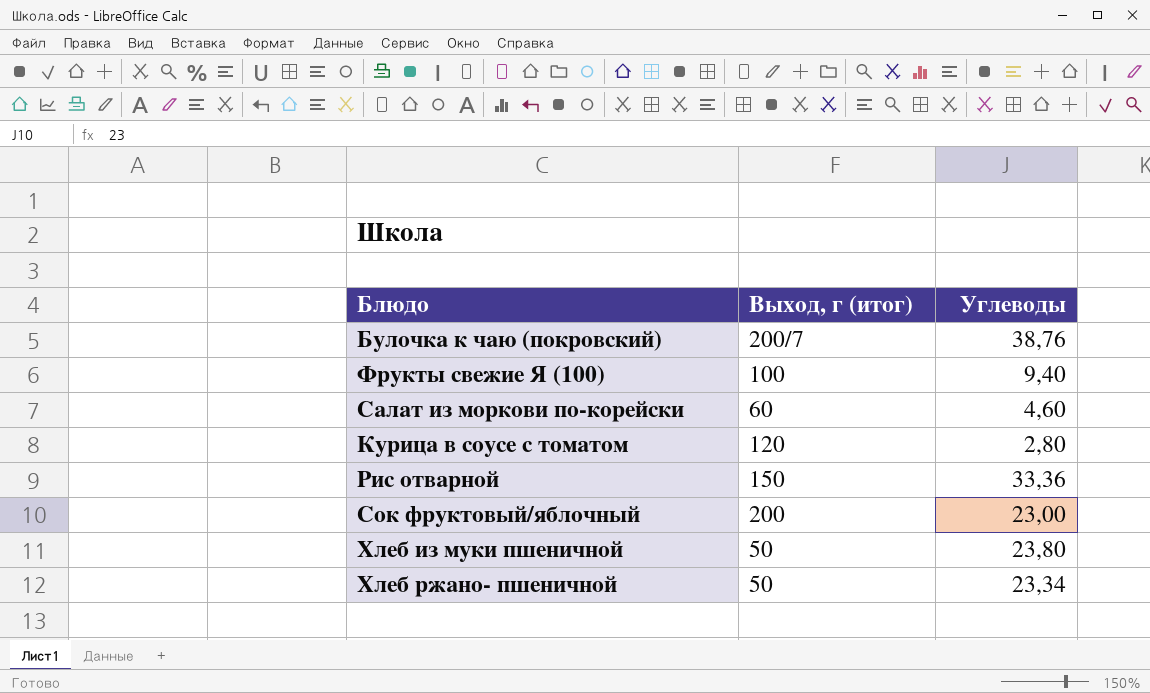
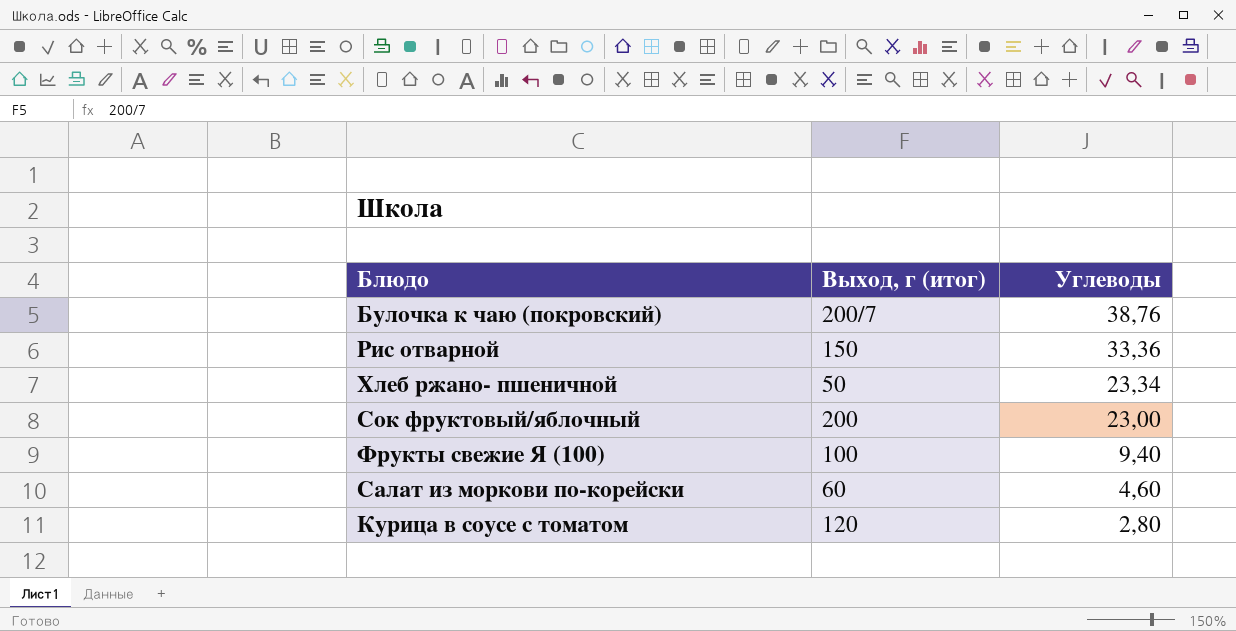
row order: none -> Углеводы descending
row Хлеб из муки пшеничной: 50 | 23,80 -> none

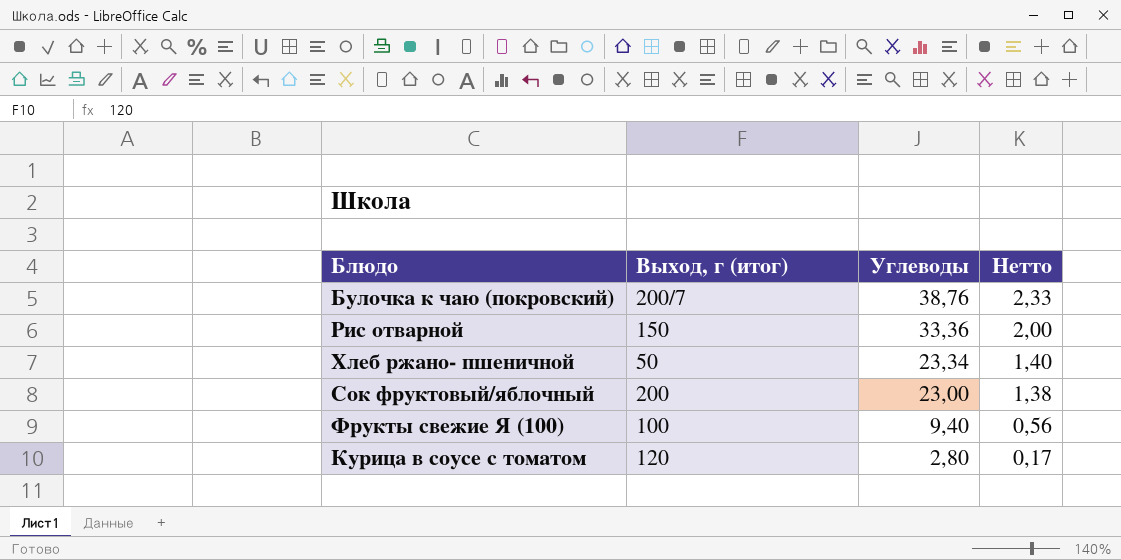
column Нетто | formula: none -> [Углеводы] * 0,06
row Салат из моркови по-корейски: 60 | 4,60 -> none

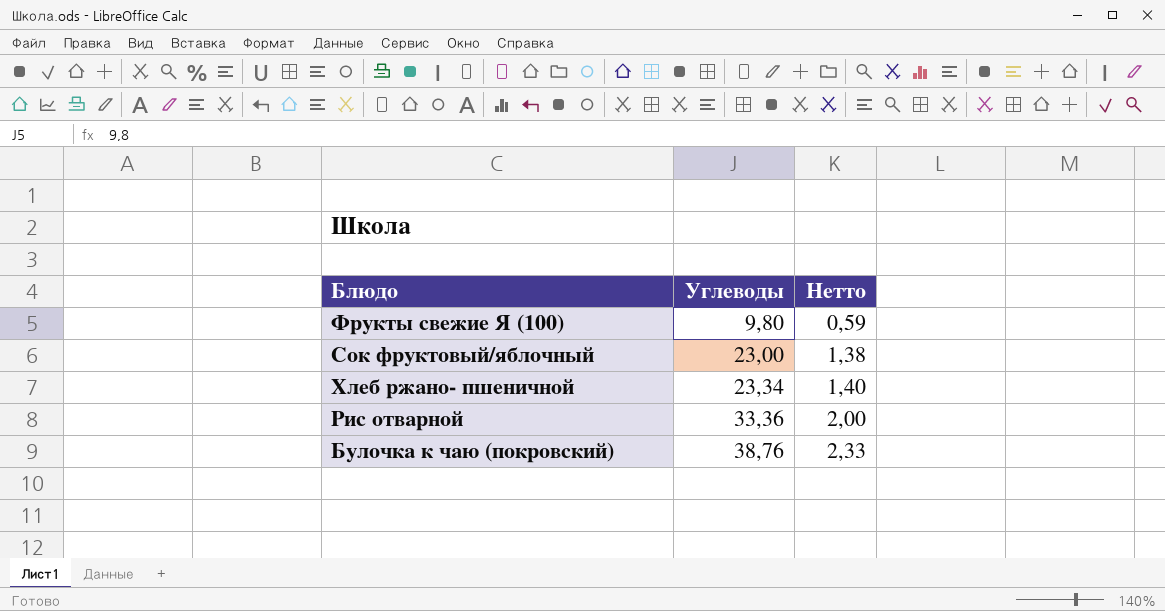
row order: Углеводы descending -> Углеводы ascending
column Выход, г (итог) | position: 2 -> none
row Курица в соусе с томатом: 120 | 2,80 | 0,17 -> none
Фрукты свежие Я (100) | Углеводы: 9,40 -> 9,80
Фрукты свежие Я (100) | Нетто: 0,56 -> 0,59

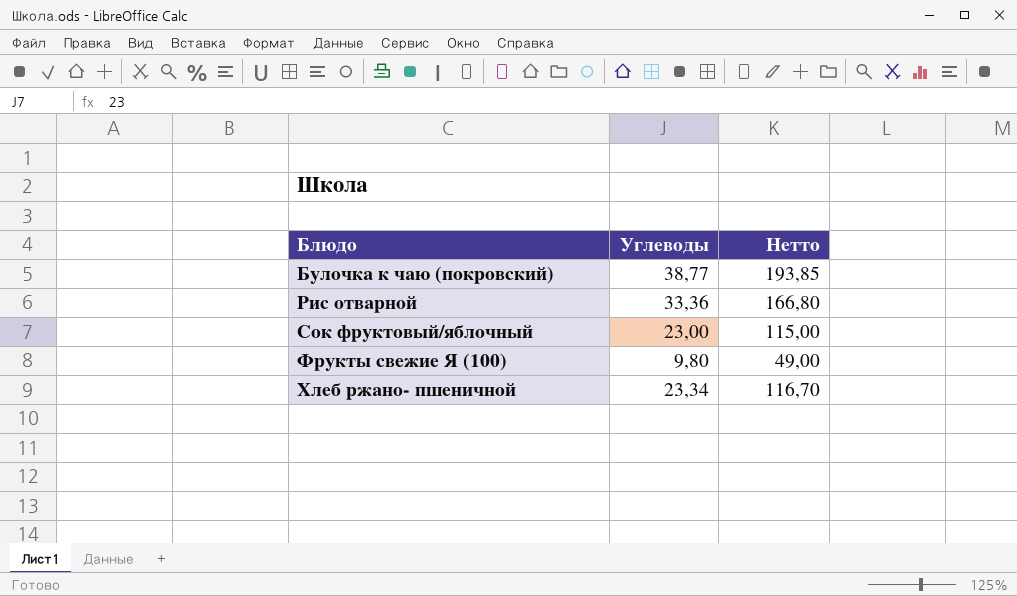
row order: Углеводы ascending -> Блюдо ascending
column Нетто | formula: [Углеводы] * 0,06 -> [Углеводы] * 5
Булочка к чаю (покровский) | Углеводы: 38,76 -> 38,77

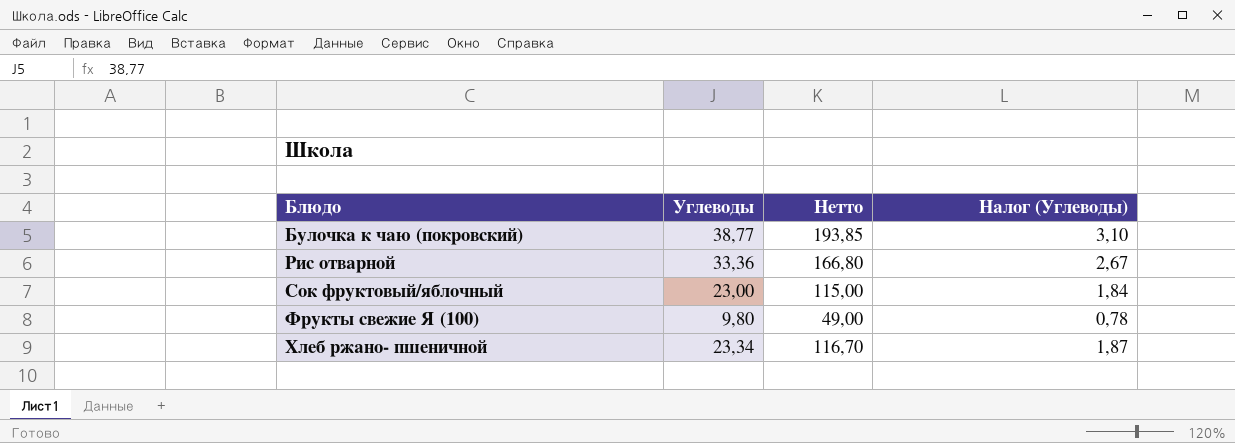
column Налог (Углеводы) | formula: none -> [Углеводы] * 0,08

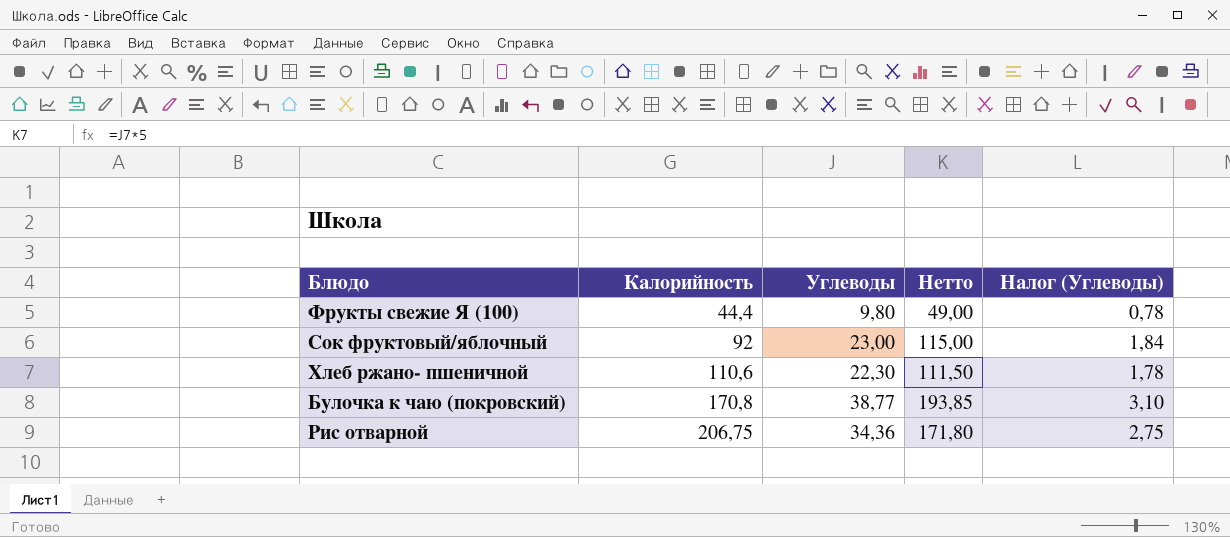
row order: Блюдо ascending -> Калорийность ascending
column Калорийность | position: none -> 2
Хлеб ржано- пшеничной | Углеводы: 23,34 -> 22,30
Хлеб ржано- пшеничной | Нетто: 116,70 -> 111,50
Хлеб ржано- пшеничной | Налог (Углеводы): 1,87 -> 1,78
Рис отварной | Углеводы: 33,36 -> 34,36
Рис отварной | Нетто: 166,80 -> 171,80
Рис отварной | Налог (Углеводы): 2,67 -> 2,75

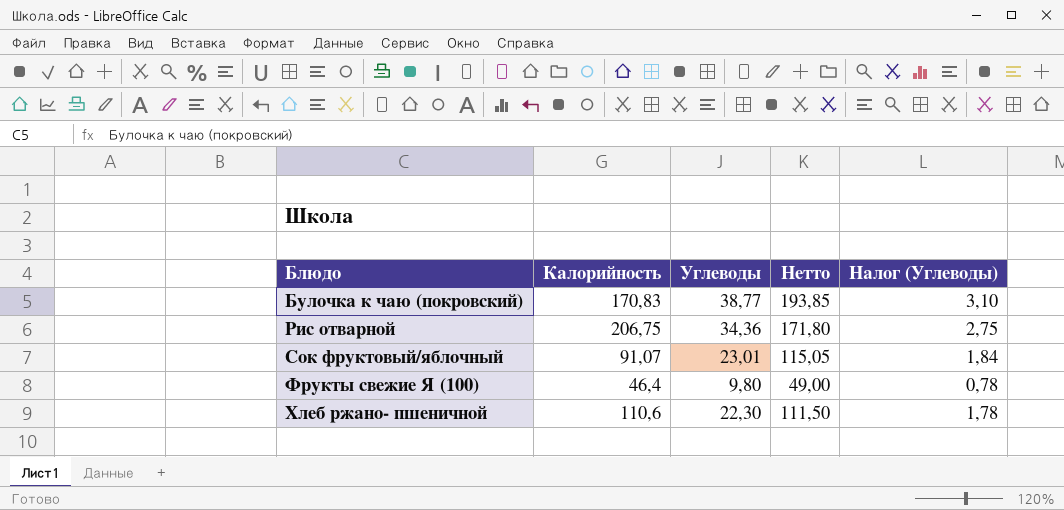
row order: Калорийность ascending -> Блюдо ascending
Булочка к чаю (покровский) | Калорийность: 170,8 -> 170,83
Сок фруктовый/яблочный | Калорийность: 92 -> 91,07
Сок фруктовый/яблочный | Углеводы: 23,00 -> 23,01
Сок фруктовый/яблочный | Нетто: 115,00 -> 115,05
Фрукты свежие Я (100) | Калорийность: 44,4 -> 46,4

